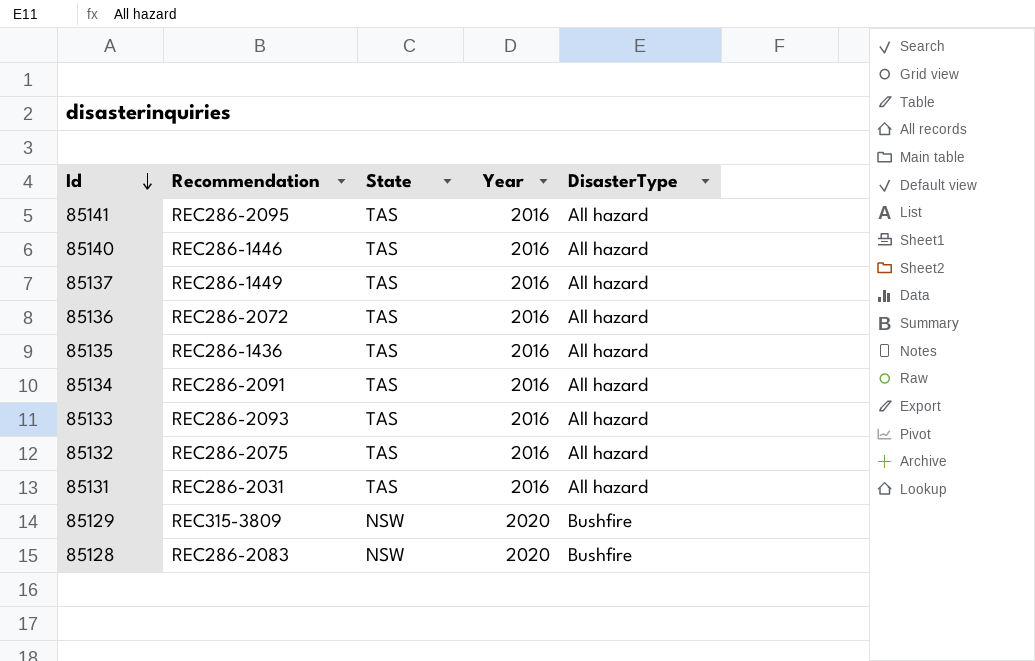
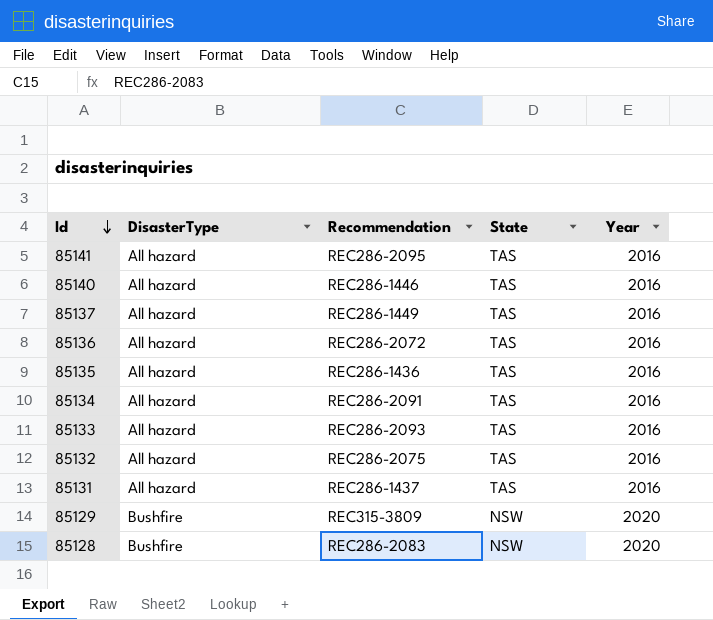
column DisasterType | position: 5 -> 2
85131 | Recommendation: REC286-2031 -> REC286-1437

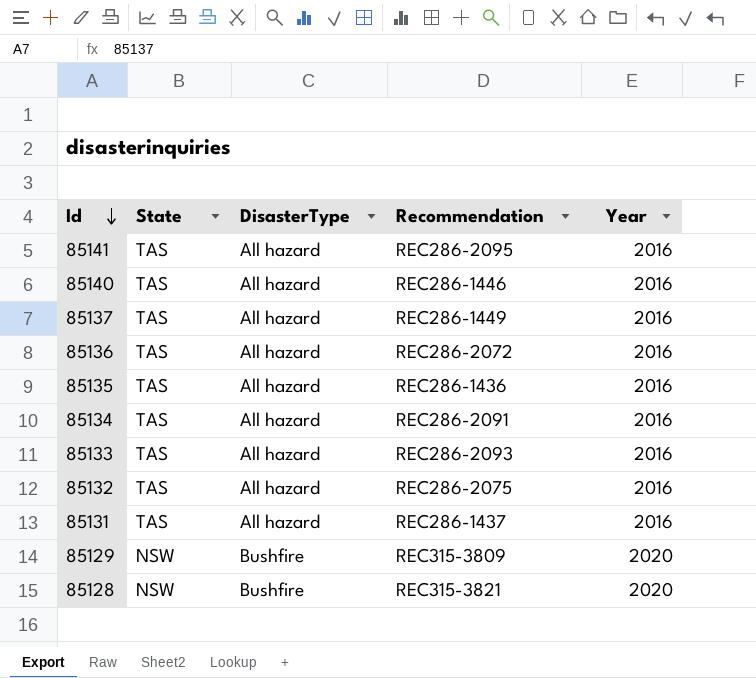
column State | position: 4 -> 2
85128 | Recommendation: REC286-2083 -> REC315-3821

